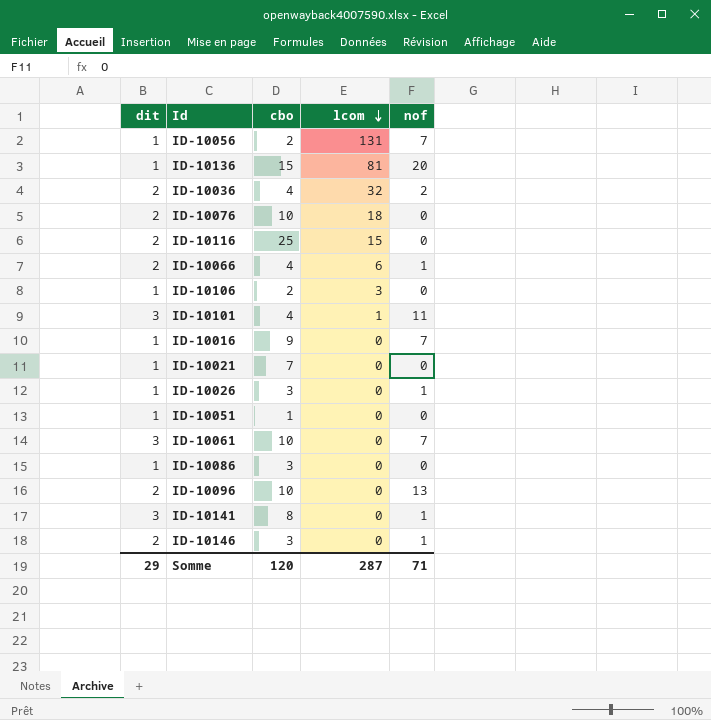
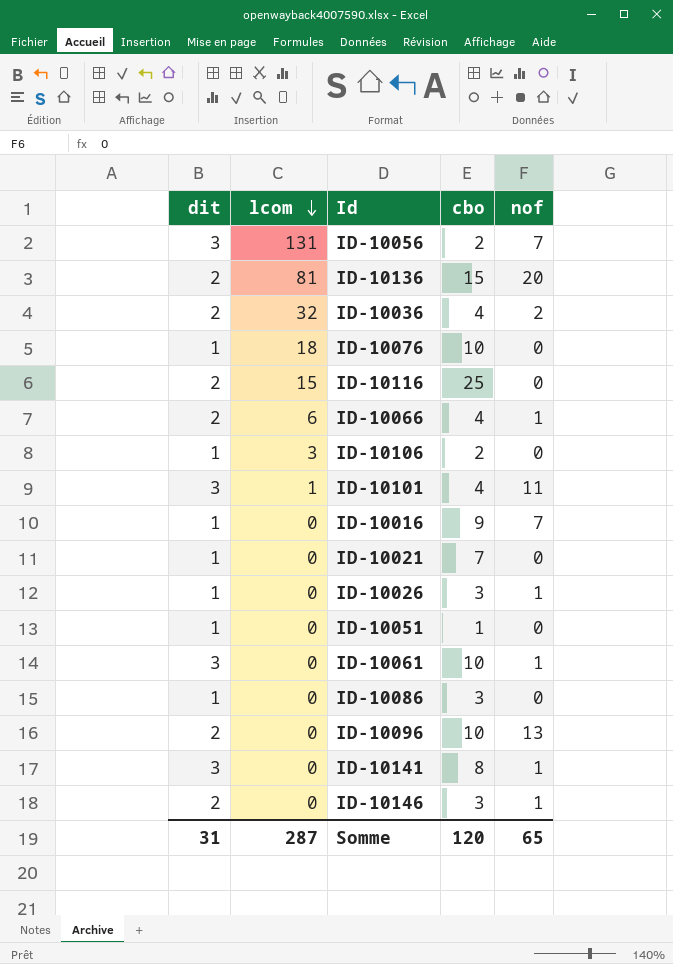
column lcom | position: 4 -> 2
ID-10056 | dit: 1 -> 3
ID-10136 | dit: 1 -> 2
ID-10076 | dit: 2 -> 1
ID-10061 | nof: 7 -> 1
Somme | dit: 29 -> 31
Somme | nof: 71 -> 65

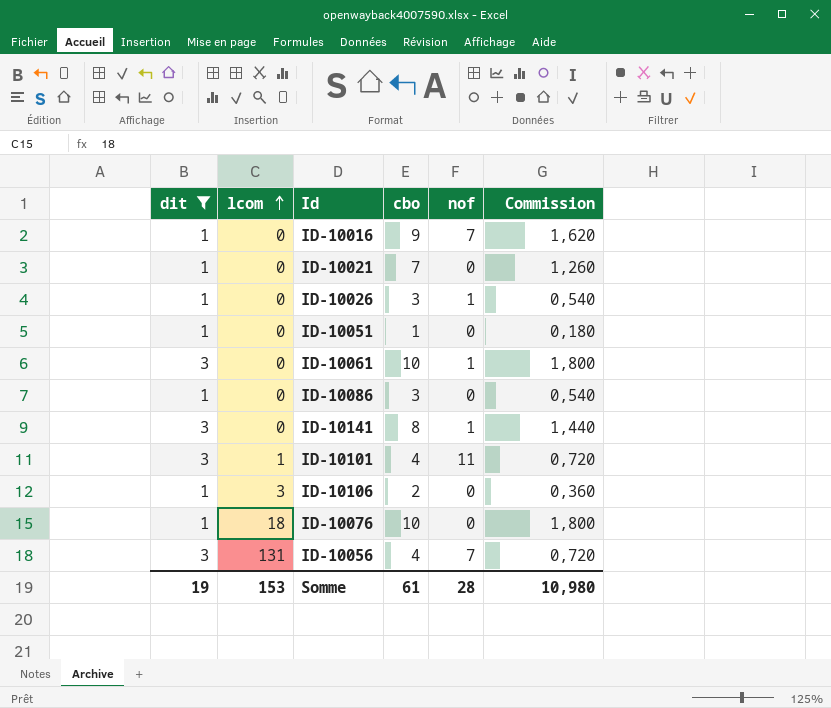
filter: none -> dit != 2
row order: lcom descending -> lcom ascending
column Commission | formula: none -> [cbo] * 0,18
ID-10056 | cbo: 2 -> 4
Somme | dit: 31 -> 19
Somme | lcom: 287 -> 153
Somme | cbo: 120 -> 61
Somme | nof: 65 -> 28

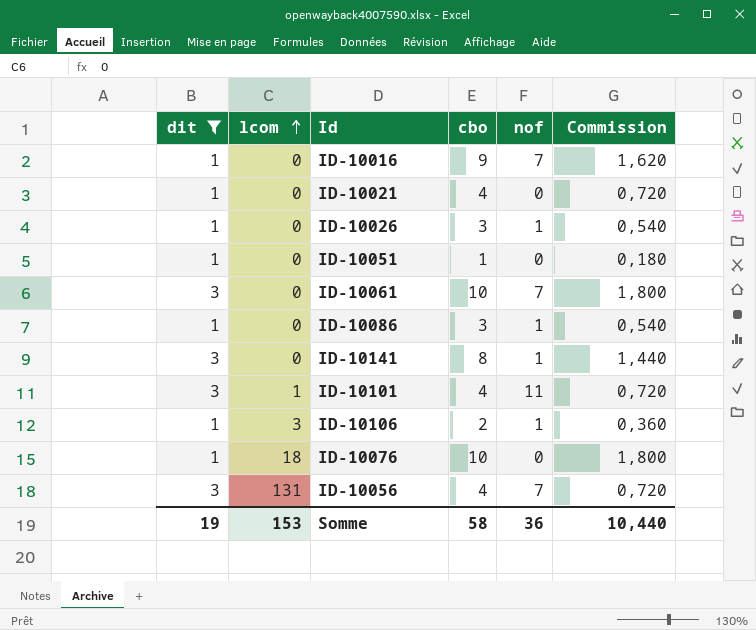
ID-10021 | cbo: 7 -> 4
ID-10021 | Commission: 1,260 -> 0,720
ID-10061 | nof: 1 -> 7
ID-10086 | nof: 0 -> 1
ID-10106 | nof: 0 -> 1
Somme | cbo: 61 -> 58
Somme | nof: 28 -> 36
Somme | Commission: 10,980 -> 10,440

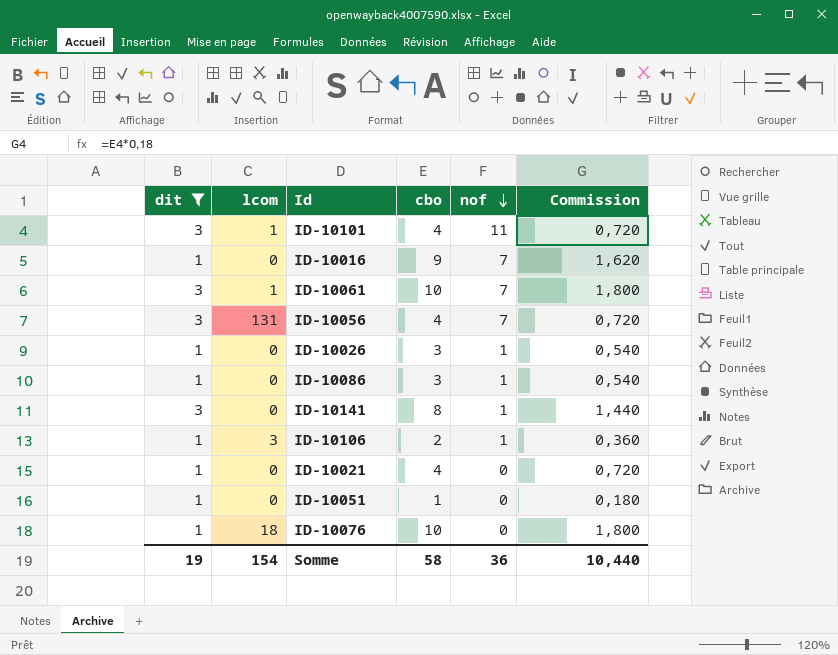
row order: lcom ascending -> nof descending
ID-10061 | lcom: 0 -> 1
Somme | lcom: 153 -> 154

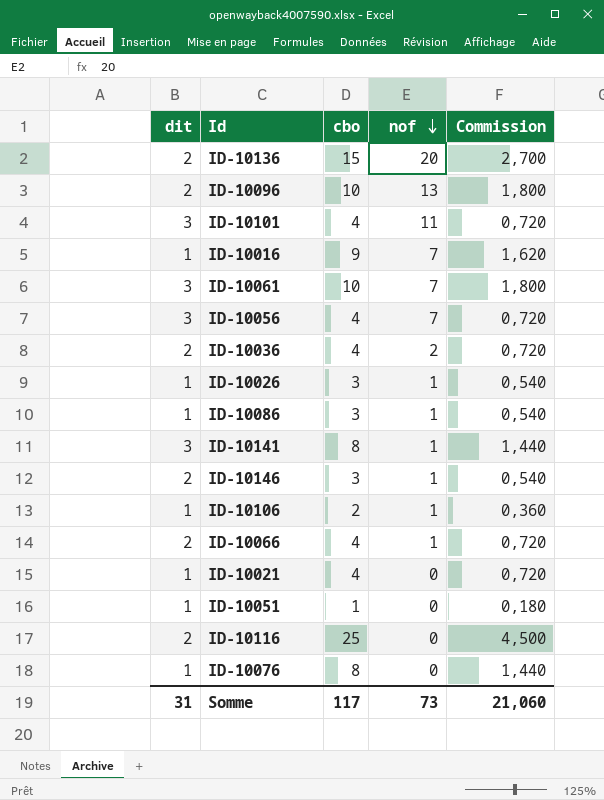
filter: dit != 2 -> none
column lcom | position: 2 -> none
ID-10076 | cbo: 10 -> 8
ID-10076 | Commission: 1,800 -> 1,440
Somme | dit: 19 -> 31
Somme | cbo: 58 -> 117
Somme | nof: 36 -> 73
Somme | Commission: 10,440 -> 21,060

